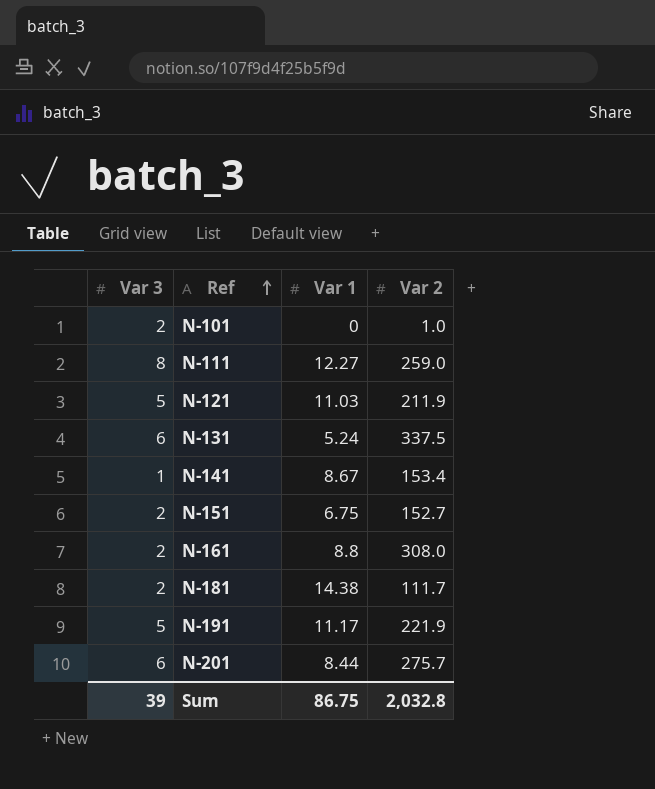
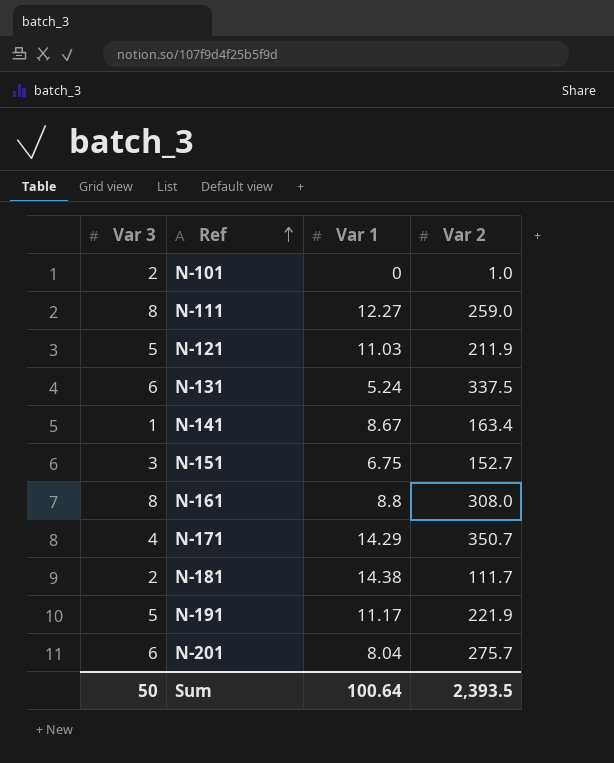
N-141 | Var 2: 153.4 -> 163.4
N-151 | Var 3: 2 -> 3
N-161 | Var 3: 2 -> 8
row N-171: none -> 4 | 14.29 | 350.7
N-201 | Var 1: 8.44 -> 8.04
Sum | Var 3: 39 -> 50
Sum | Var 1: 86.75 -> 100.64
Sum | Var 2: 2,032.8 -> 2,393.5

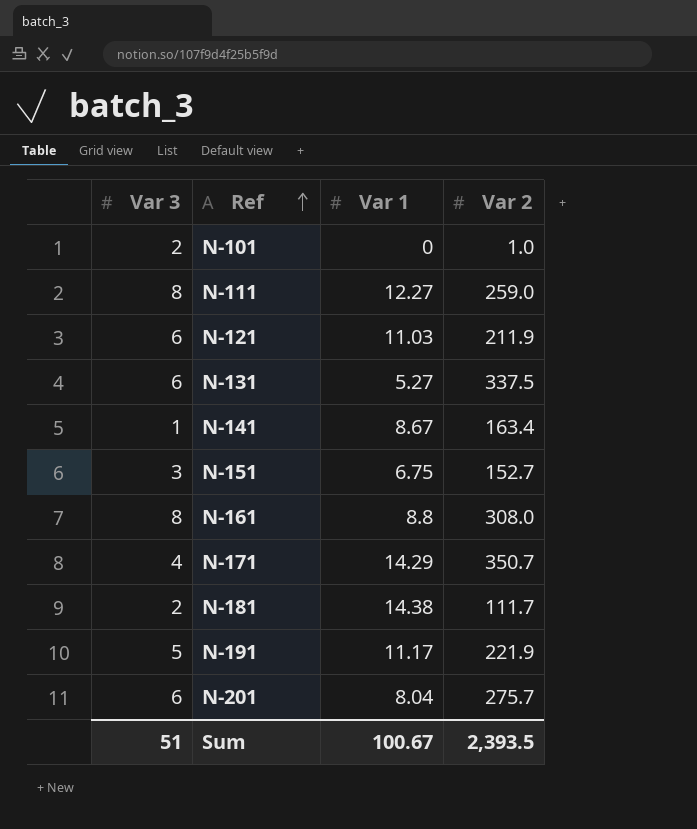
N-121 | Var 3: 5 -> 6
N-131 | Var 1: 5.24 -> 5.27
Sum | Var 3: 50 -> 51
Sum | Var 1: 100.64 -> 100.67

